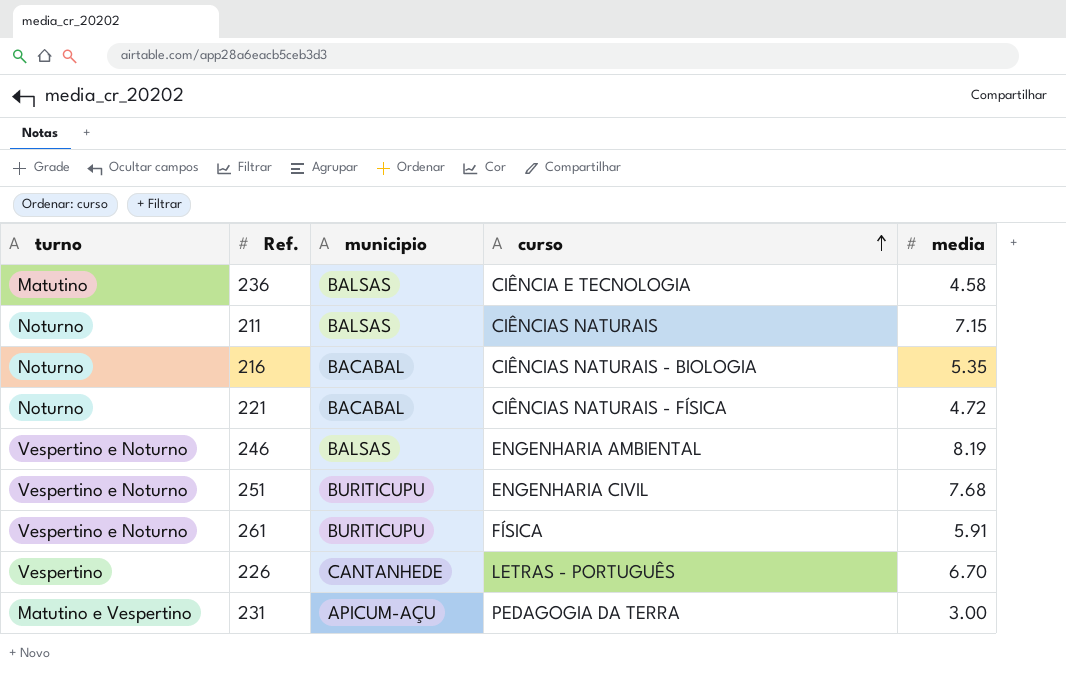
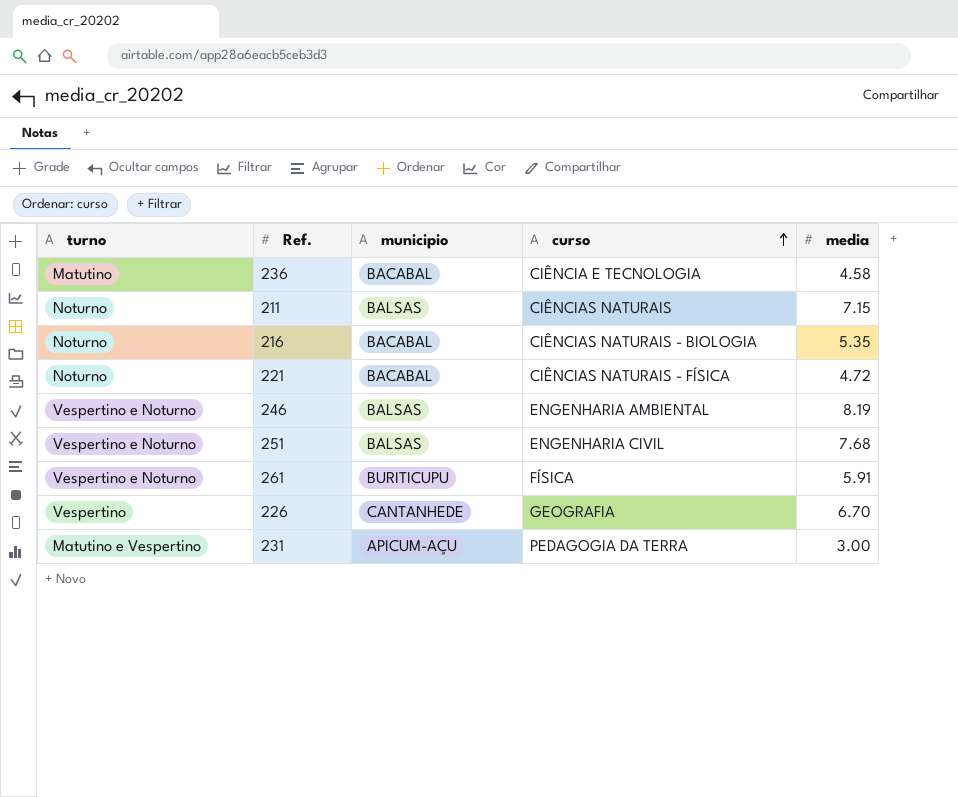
236 | municipio: BALSAS -> BACABAL
251 | municipio: BURITICUPU -> BALSAS
226 | curso: LETRAS - PORTUGUÊS -> GEOGRAFIA

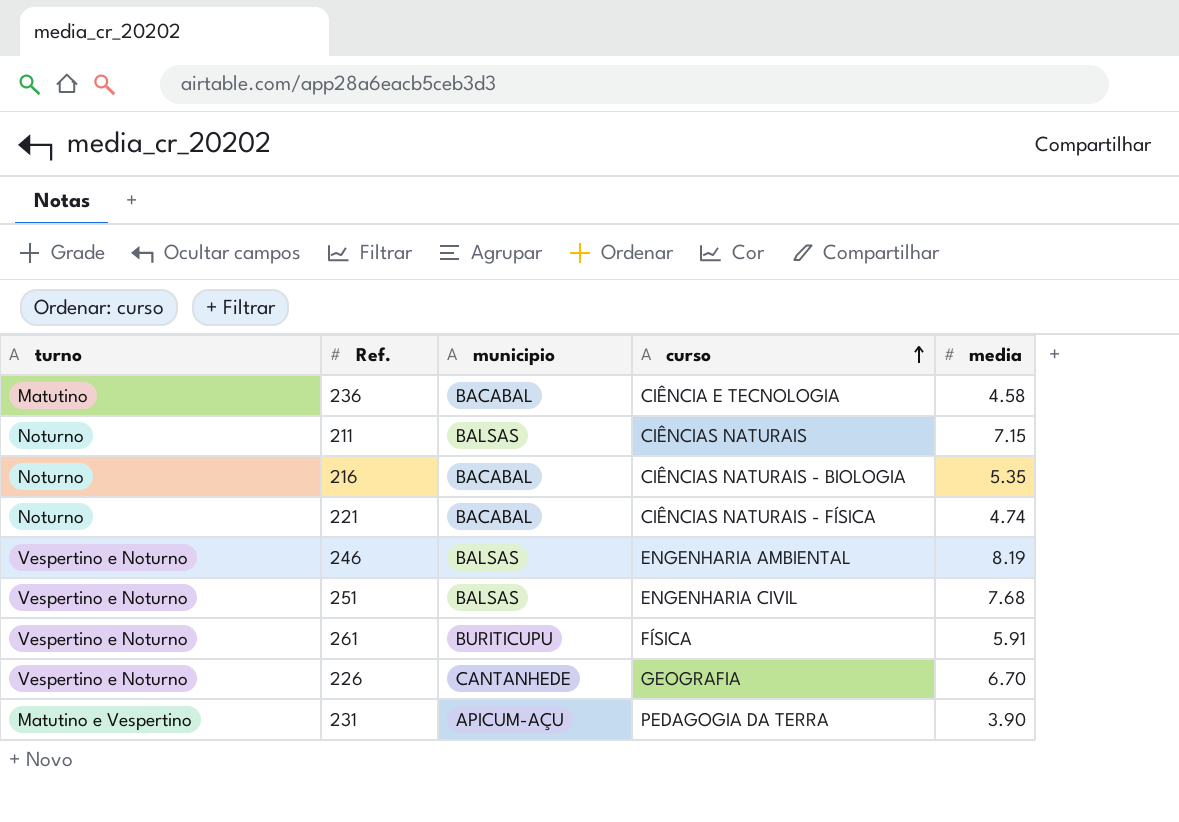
221 | media: 4.72 -> 4.74
226 | turno: Vespertino -> Vespertino e Noturno
231 | media: 3.00 -> 3.90

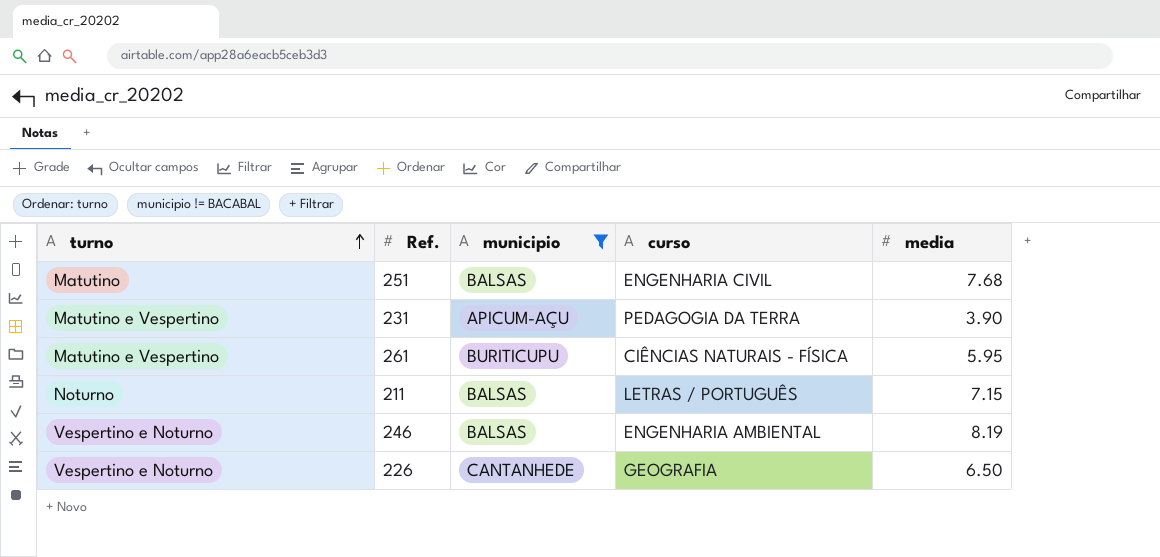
filter: none -> municipio != BACABAL
row order: curso ascending -> turno ascending
251 | turno: Vespertino e Noturno -> Matutino
261 | turno: Vespertino e Noturno -> Matutino e Vespertino
261 | curso: FÍSICA -> CIÊNCIAS NATURAIS - FÍSICA
261 | media: 5.91 -> 5.95
211 | curso: CIÊNCIAS NATURAIS -> LETRAS / PORTUGUÊS
226 | media: 6.70 -> 6.50

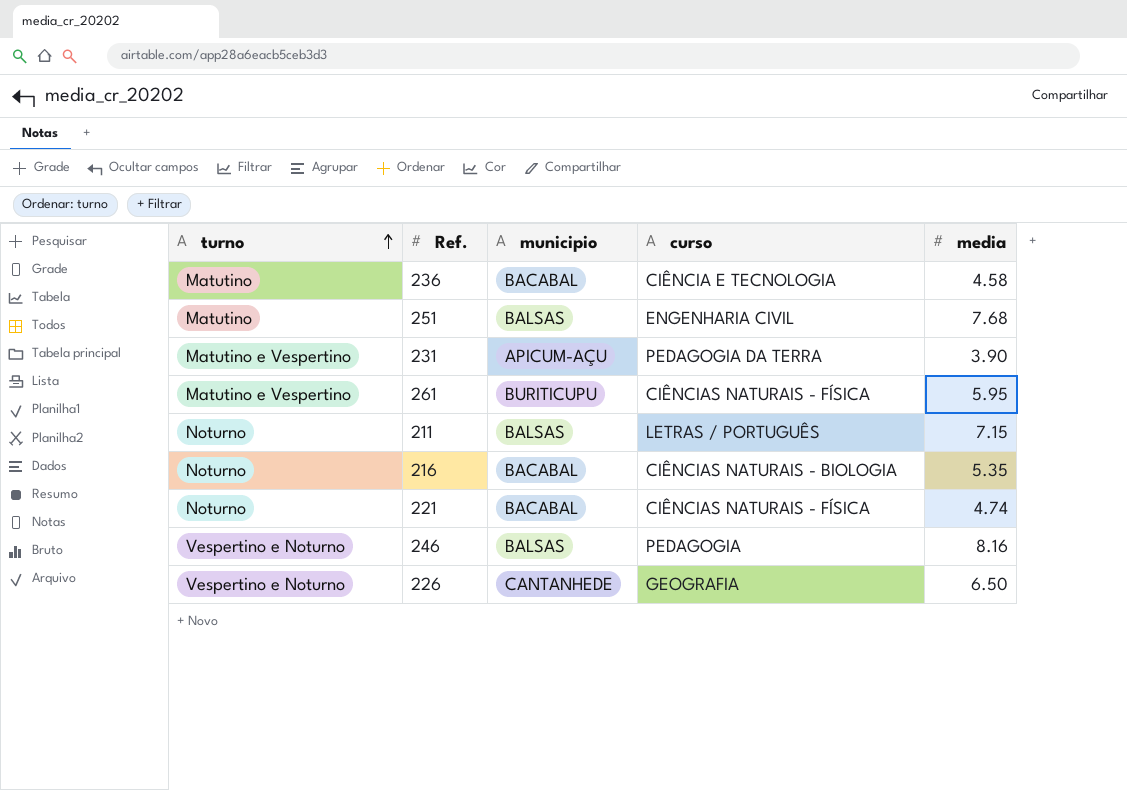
filter: municipio != BACABAL -> none
246 | curso: ENGENHARIA AMBIENTAL -> PEDAGOGIA
246 | media: 8.19 -> 8.16

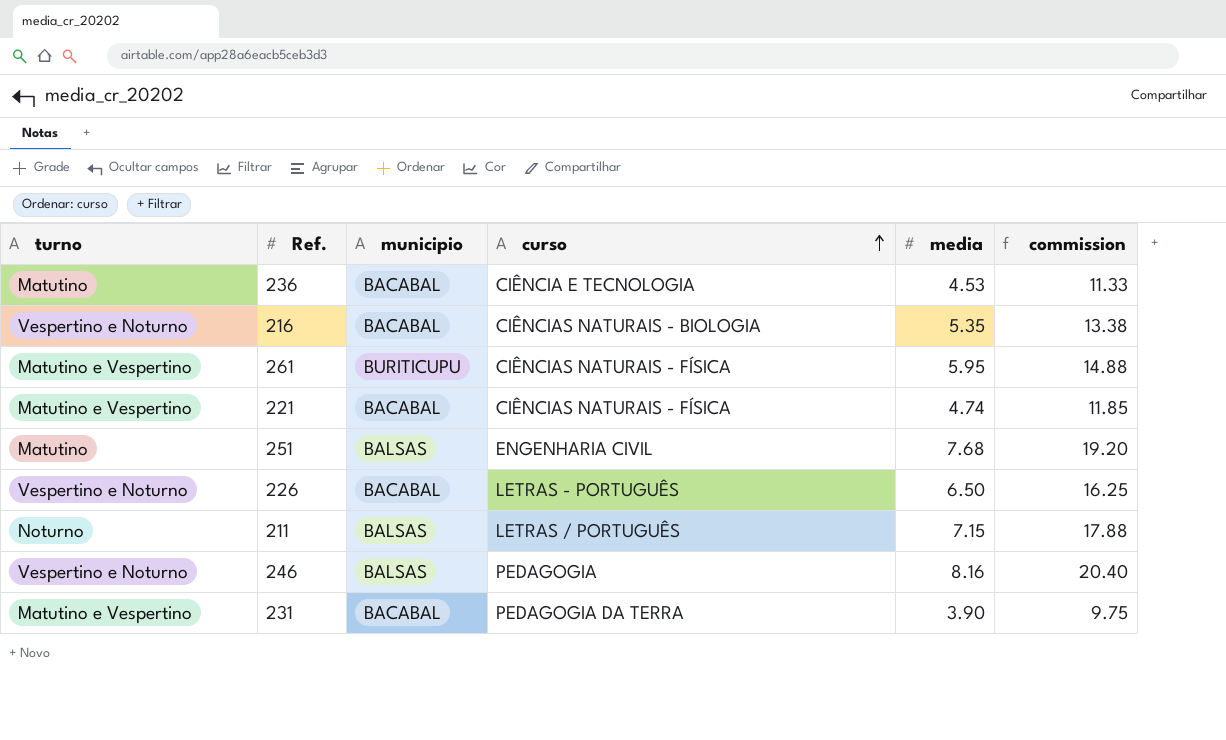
row order: turno ascending -> curso ascending
column commission | formula: none -> [media] * 2.5
236 | media: 4.58 -> 4.53
216 | turno: Noturno -> Vespertino e Noturno
221 | turno: Noturno -> Matutino e Vespertino
226 | municipio: CANTANHEDE -> BACABAL
226 | curso: GEOGRAFIA -> LETRAS - PORTUGUÊS
231 | municipio: APICUM-AÇU -> BACABAL

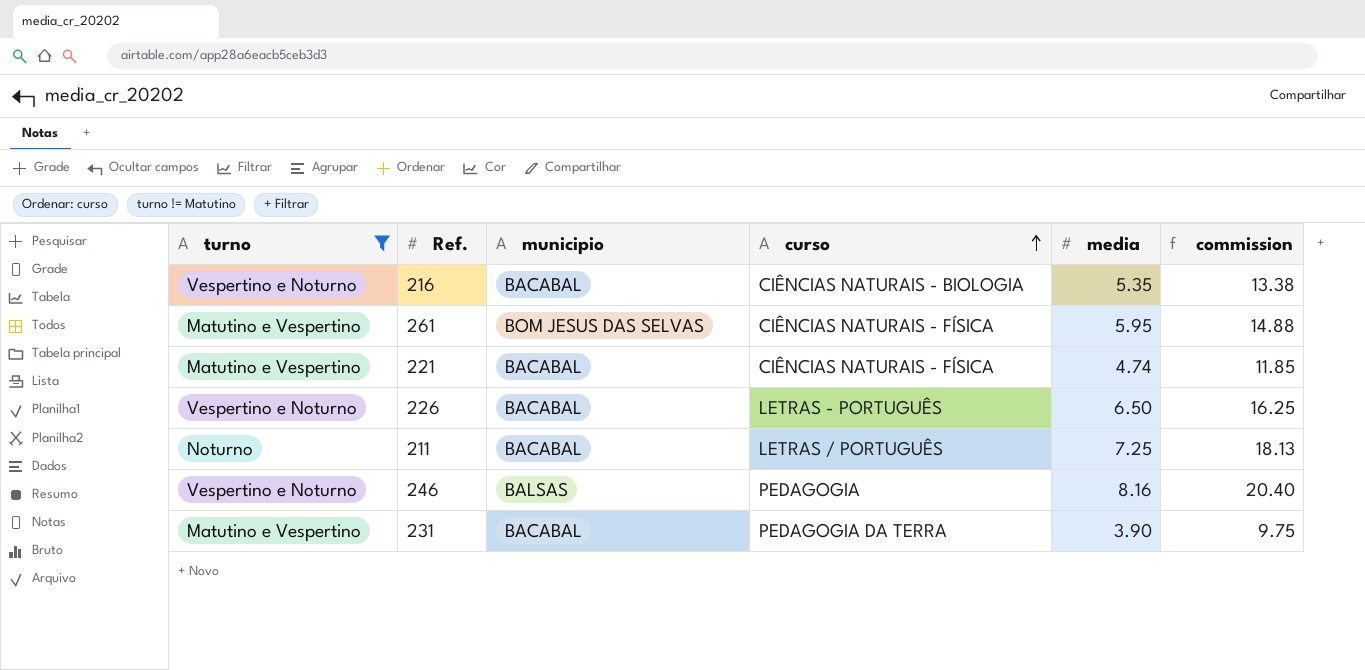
filter: none -> turno != Matutino
261 | municipio: BURITICUPU -> BOM JESUS DAS SELVAS
211 | municipio: BALSAS -> BACABAL
211 | media: 7.15 -> 7.25
211 | commission: 17.88 -> 18.13

